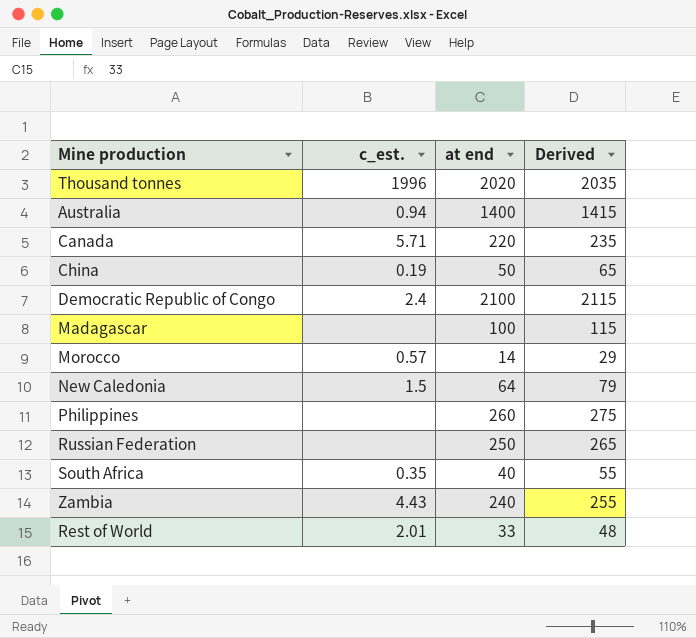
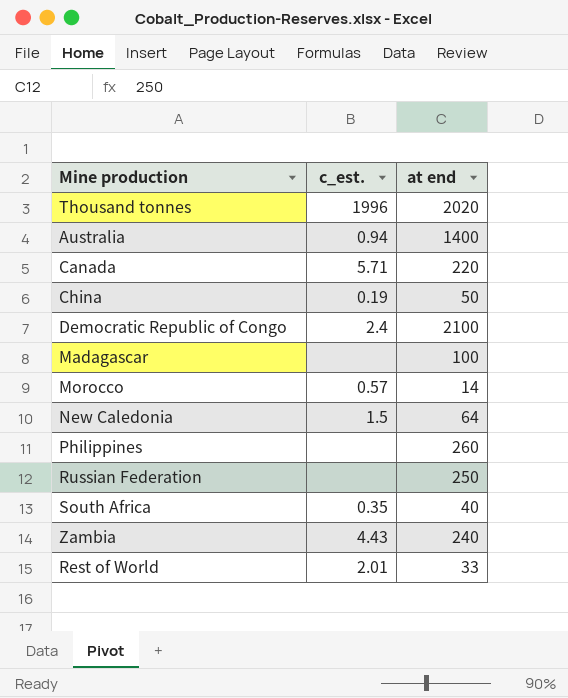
column Derived | formula: [at end] + 15 -> none

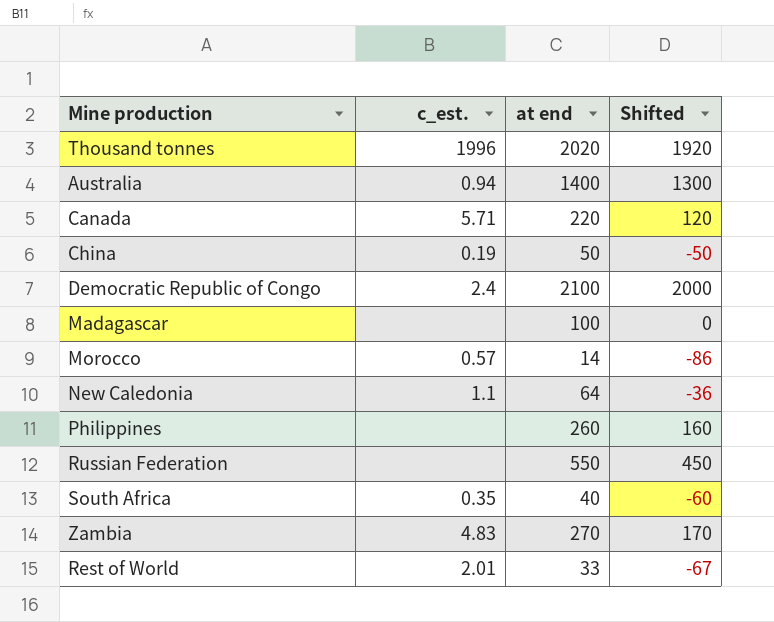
column Shifted | formula: none -> [at end] - 100
New Caledonia | c_est.: 1.5 -> 1.1
Russian Federation | at end: 250 -> 550
Zambia | c_est.: 4.43 -> 4.83
Zambia | at end: 240 -> 270

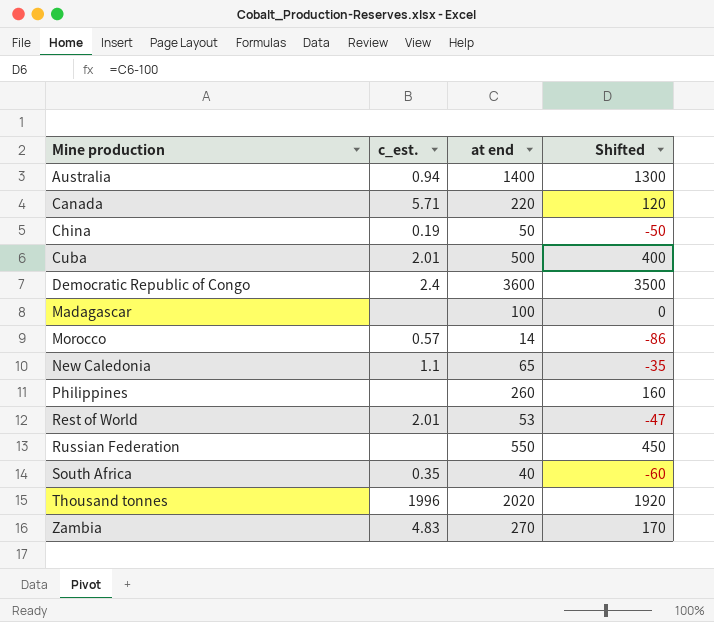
row order: none -> Mine production ascending
row Cuba: none -> 2.01 | 500 | 400
Democratic Republic of Congo | at end: 2100 -> 3600
Democratic Republic of Congo | Shifted: 2000 -> 3500
New Caledonia | at end: 64 -> 65
New Caledonia | Shifted: -36 -> -35
Rest of World | at end: 33 -> 53
Rest of World | Shifted: -67 -> -47

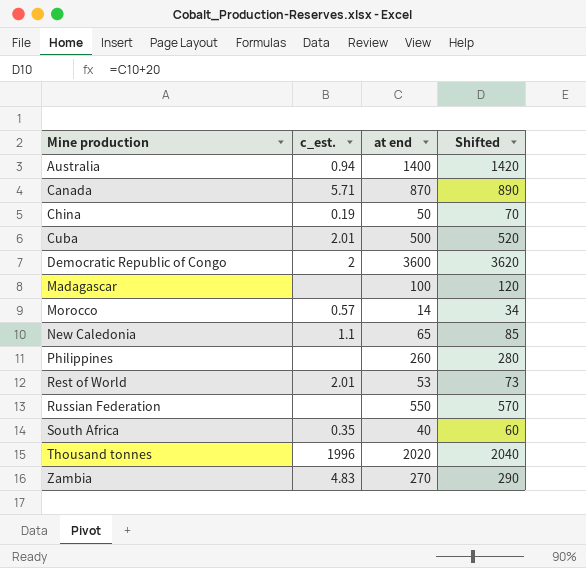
column Shifted | formula: [at end] - 100 -> [at end] + 20
Canada | at end: 220 -> 870
Democratic Republic of Congo | c_est.: 2.4 -> 2

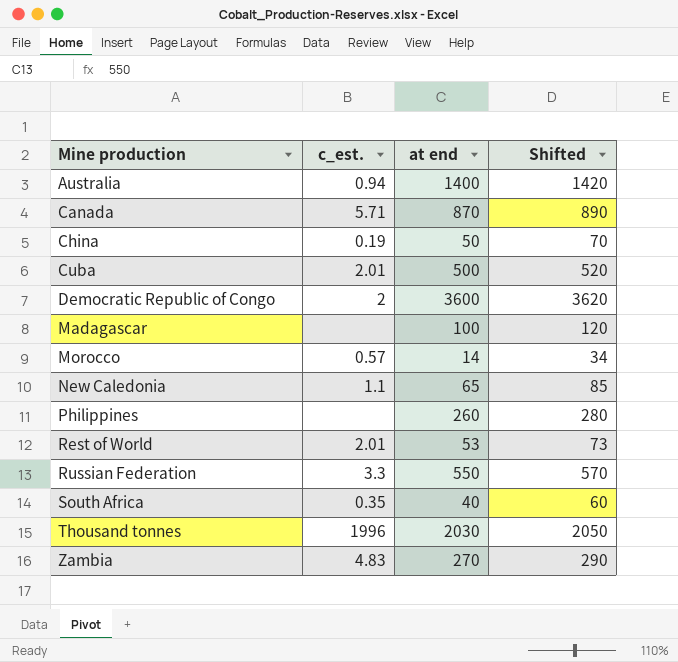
Russian Federation | c_est.: none -> 3.3
Thousand tonnes | at end: 2020 -> 2030
Thousand tonnes | Shifted: 2040 -> 2050

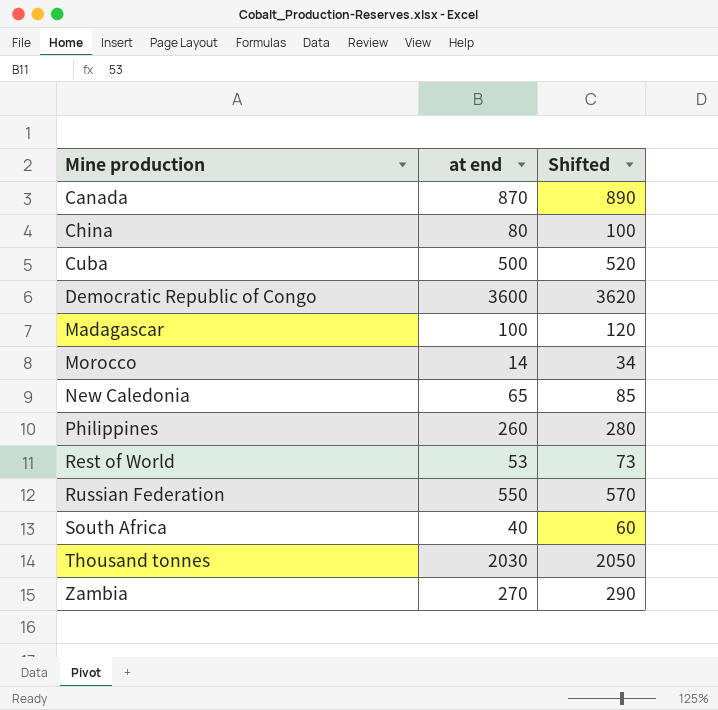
column c_est. | position: 2 -> none
row Australia: 0.94 | 1400 | 1420 -> none
China | at end: 50 -> 80
China | Shifted: 70 -> 100

